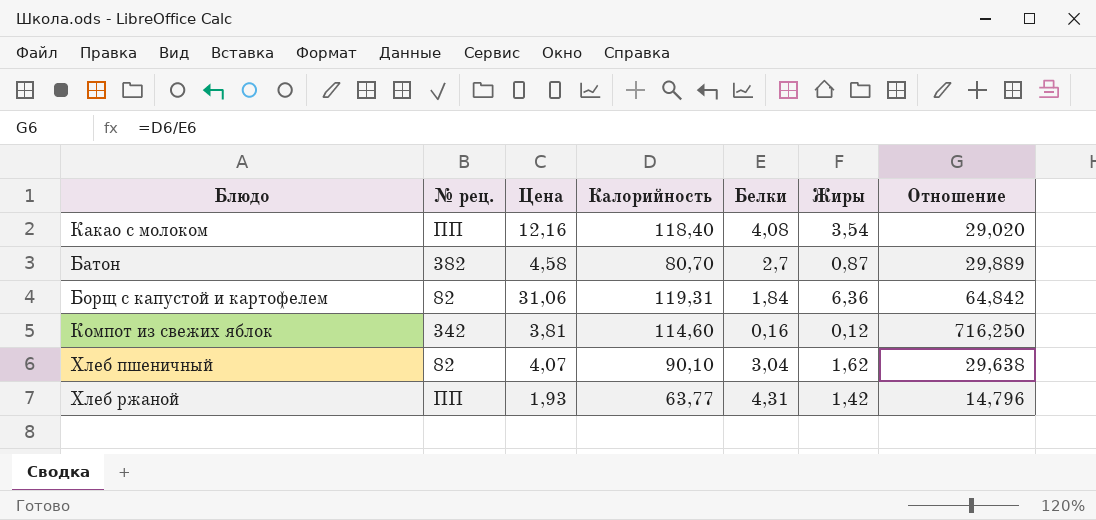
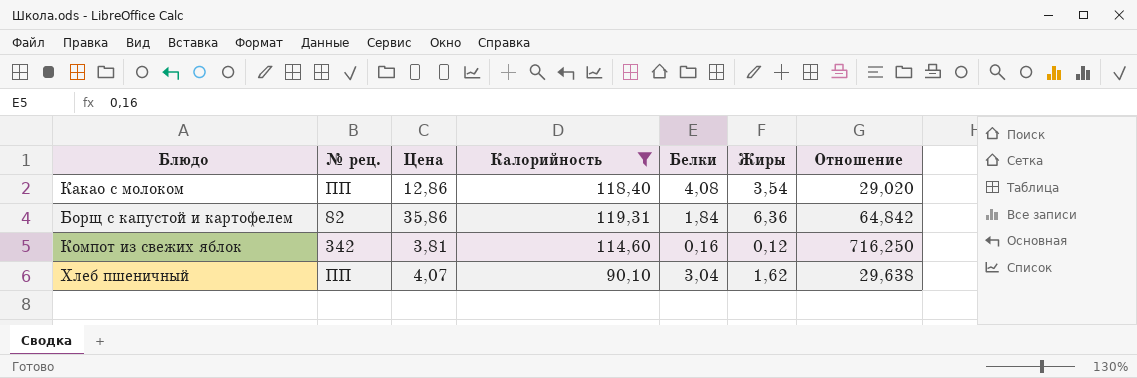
filter: none -> Калорийность >= 90,10
Какао с молоком | Цена: 12,16 -> 12,86
Борщ с капустой и картофелем | Цена: 31,06 -> 35,86
Хлеб пшеничный | № рец.: 82 -> ПП

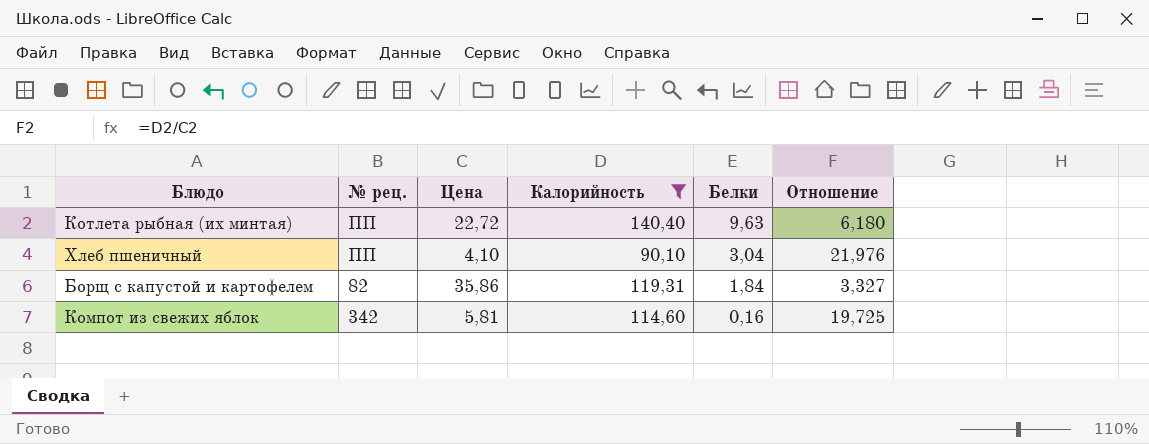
row order: none -> Белки descending
column Жиры | position: 6 -> none
column Отношение | formula: [Калорийность] / [Белки] -> [Калорийность] / [Цена]
row Какао с молоком: ПП | 12,86 | 118,40 | 4,08 | 3,54 | 29,020 -> none
row Котлета рыбная (их минтая): none -> ПП | 22,72 | 140,40 | 9,63 | 6,180
Хлеб пшеничный | Цена: 4,07 -> 4,10
Компот из свежих яблок | Цена: 3,81 -> 5,81

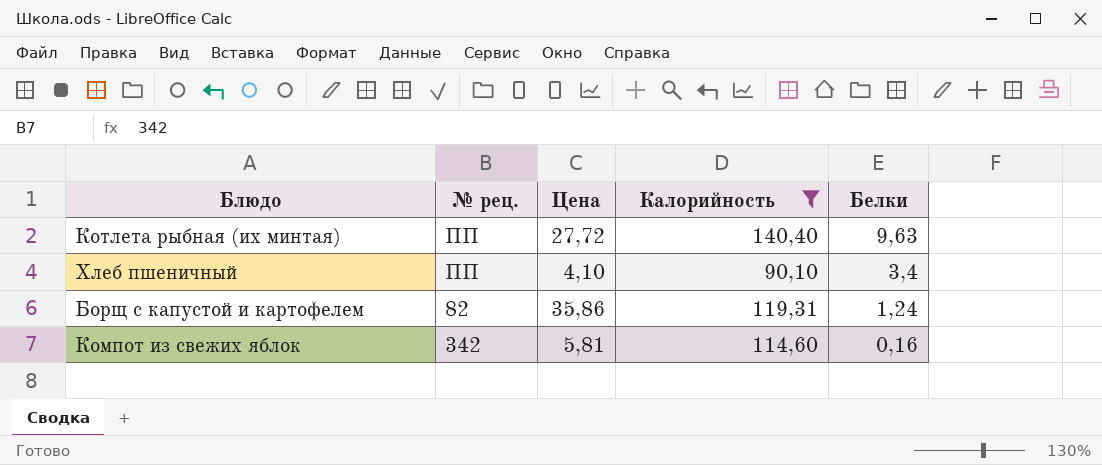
column Отношение | formula: [Калорийность] / [Цена] -> none
Котлета рыбная (их минтая) | Цена: 22,72 -> 27,72
Хлеб пшеничный | Белки: 3,04 -> 3,4
Борщ с капустой и картофелем | Белки: 1,84 -> 1,24

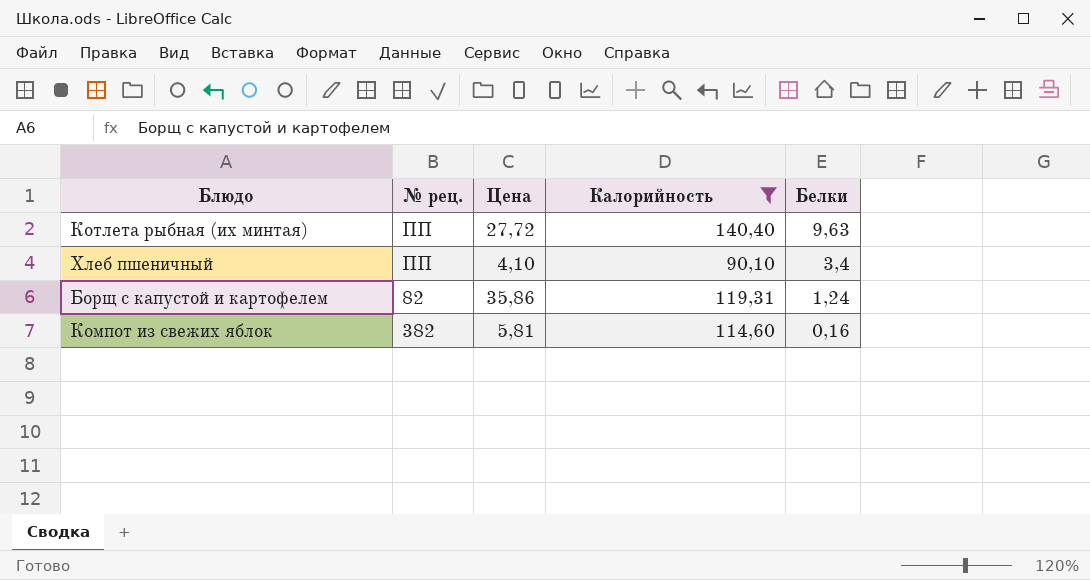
Компот из свежих яблок | № рец.: 342 -> 382

